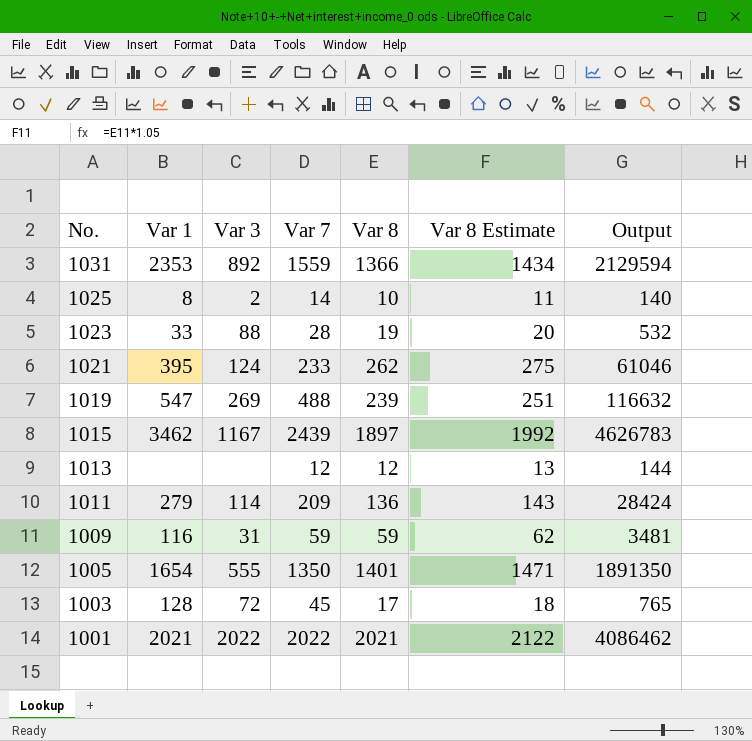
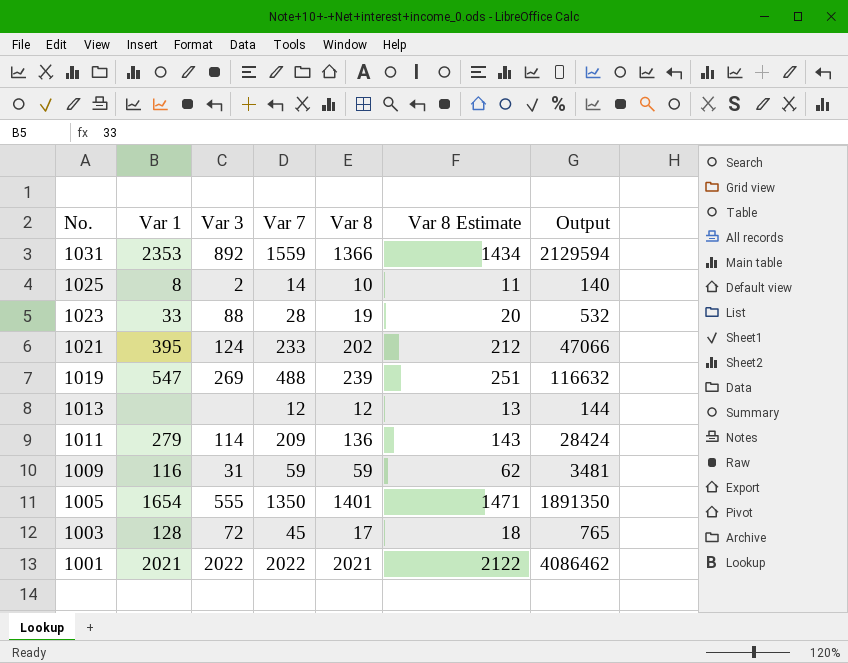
row 1015: 3462 | 1167 | 2439 | 1897 | 1992 | 4626783 -> none
1021 | Var 8: 262 -> 202
1021 | Var 8 Estimate: 275 -> 212
1021 | Output: 61046 -> 47066

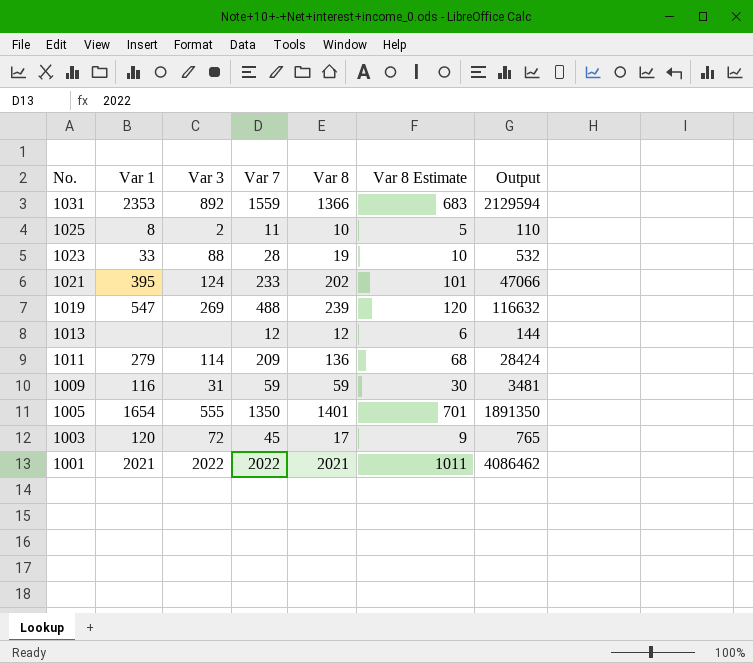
column Var 8 Estimate | formula: [Var 8] * 1.05 -> [Var 8] * 0.5
1025 | Var 7: 14 -> 11
1025 | Output: 140 -> 110
1003 | Var 1: 128 -> 120

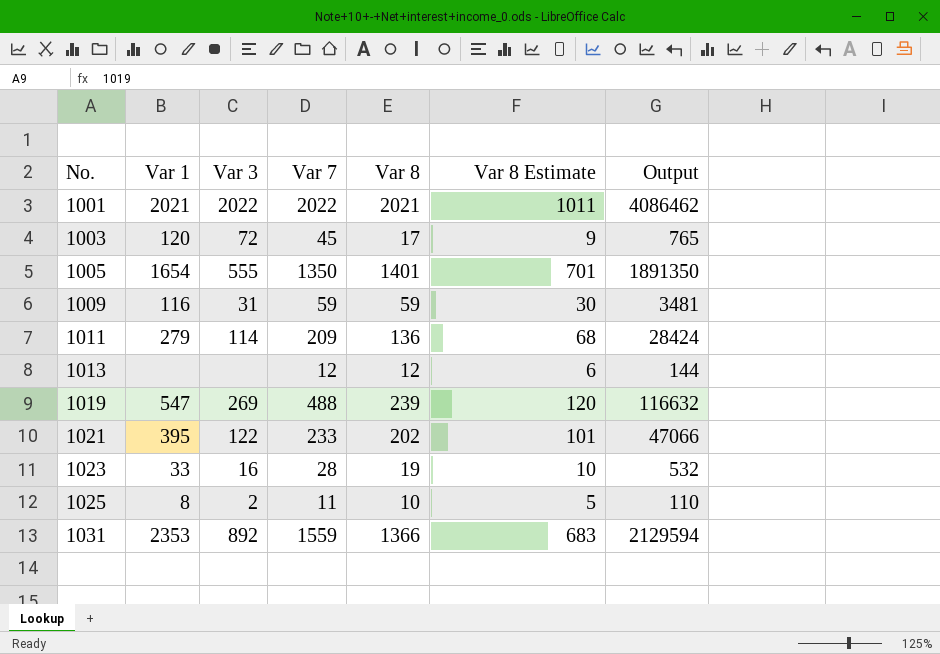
row order: No. descending -> No. ascending
1021 | Var 3: 124 -> 122
1023 | Var 3: 88 -> 16

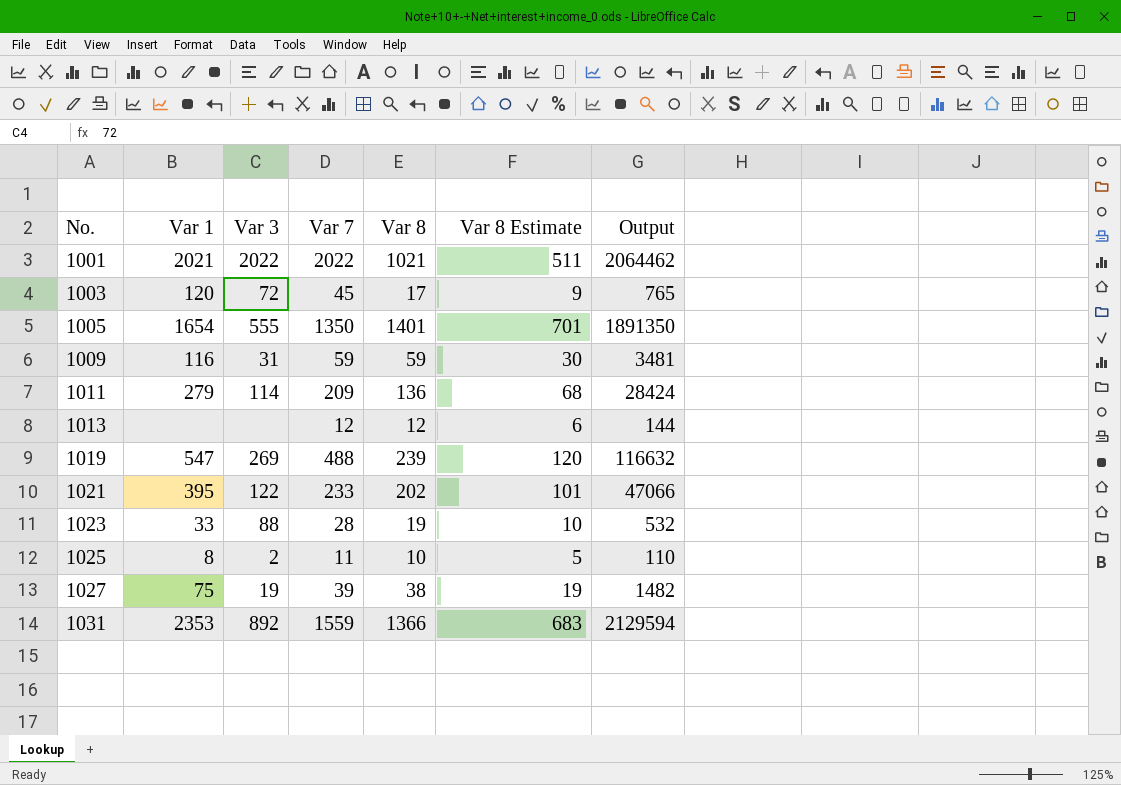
1001 | Var 8: 2021 -> 1021
1001 | Var 8 Estimate: 1011 -> 511
1001 | Output: 4086462 -> 2064462
1023 | Var 3: 16 -> 88
row 1027: none -> 75 | 19 | 39 | 38 | 19 | 1482

